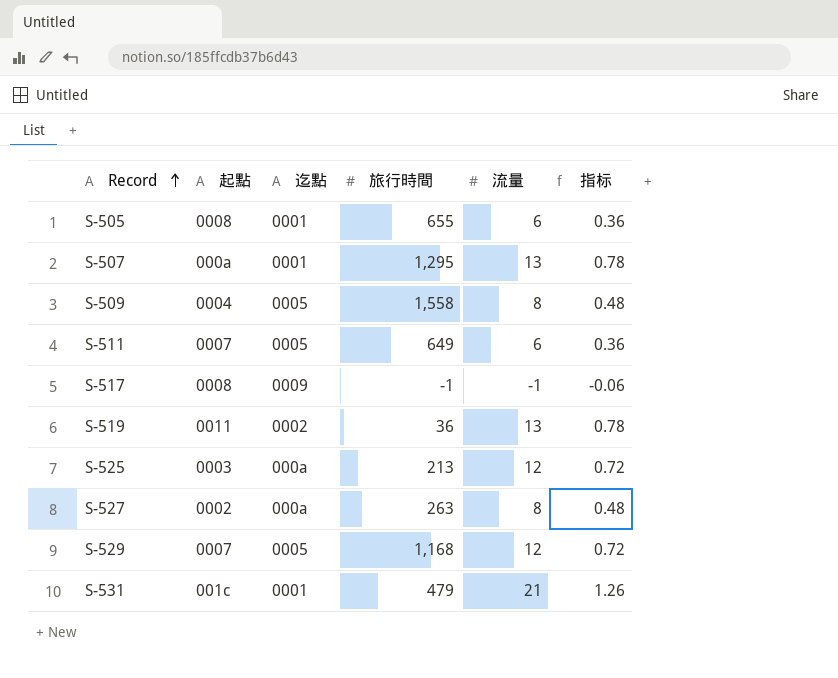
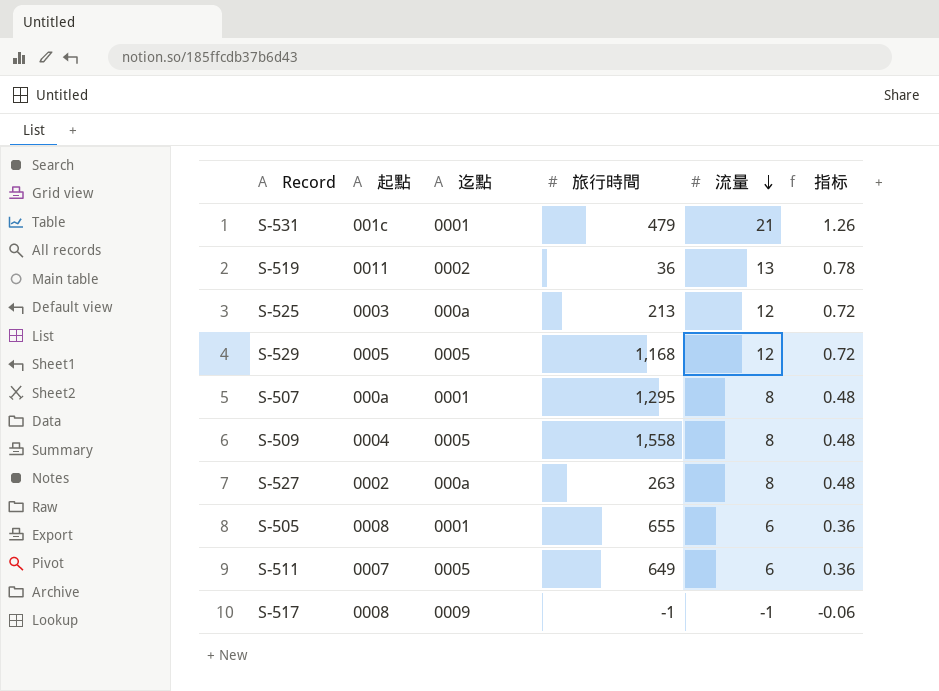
row order: Record ascending -> 流量 descending
S-529 | 起點: 0007 -> 0005
S-507 | 流量: 13 -> 8
S-507 | 指标: 0.78 -> 0.48

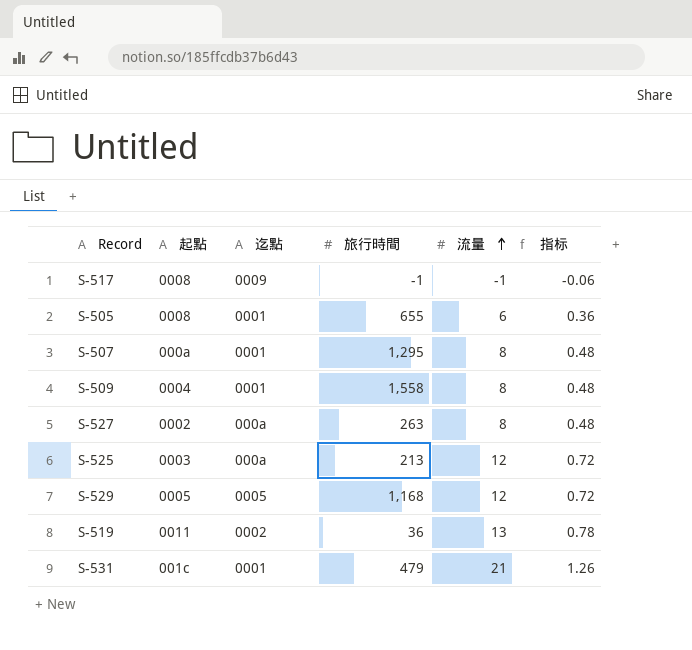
row order: 流量 descending -> 流量 ascending
row S-511: 0007 | 0005 | 649 | 6 | 0.36 -> none
S-509 | 迄點: 0005 -> 0001

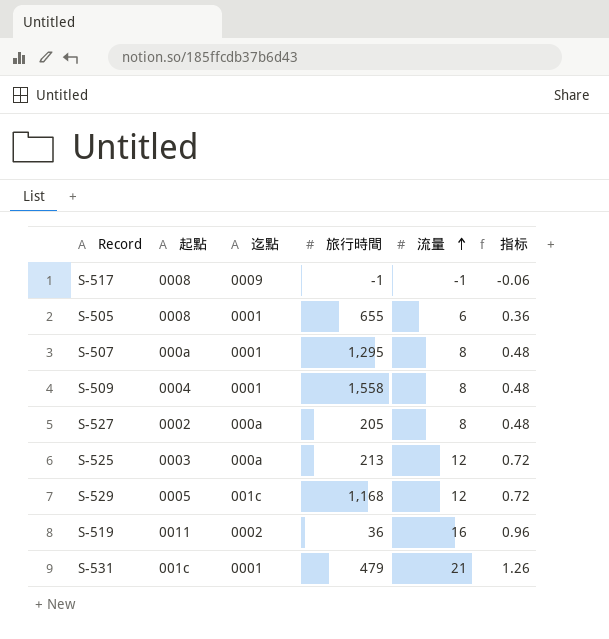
S-527 | 旅行時間: 263 -> 205
S-529 | 迄點: 0005 -> 001c
S-519 | 流量: 13 -> 16
S-519 | 指标: 0.78 -> 0.96

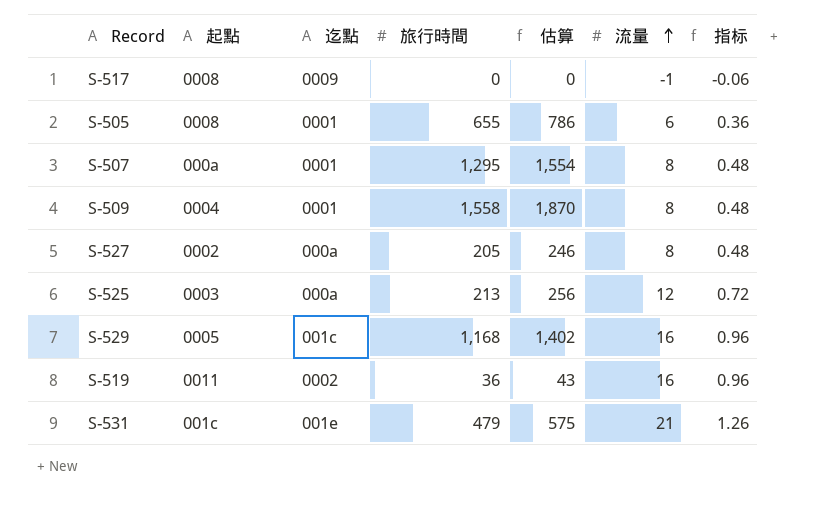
column 估算 | formula: none -> [旅行時間] * 1.2
S-517 | 旅行時間: -1 -> 0
S-529 | 流量: 12 -> 16
S-529 | 指标: 0.72 -> 0.96
S-531 | 迄點: 0001 -> 001e

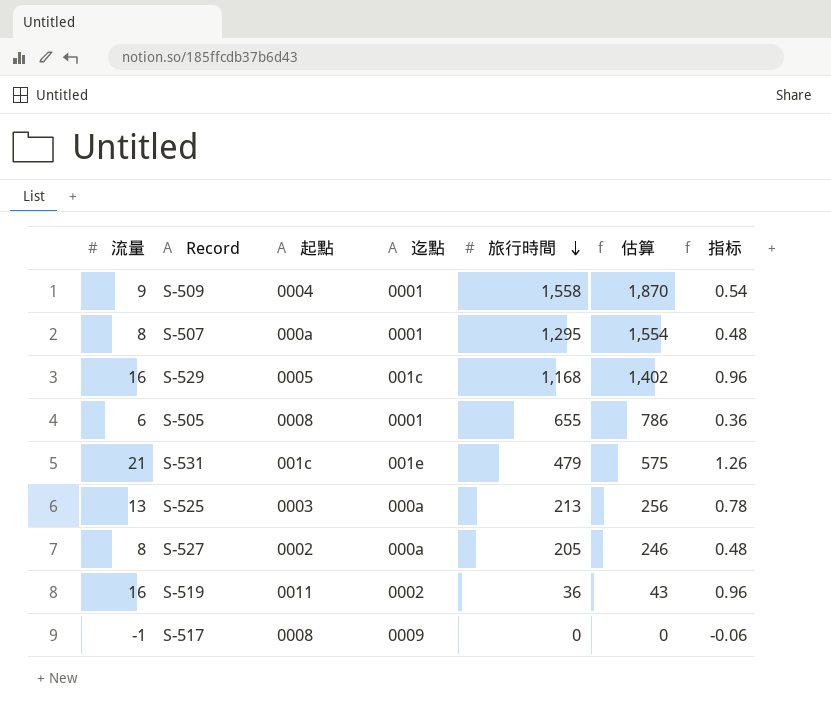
row order: 流量 ascending -> 旅行時間 descending
column 流量 | position: 6 -> 1
S-509 | 流量: 8 -> 9
S-509 | 指标: 0.48 -> 0.54
S-525 | 流量: 12 -> 13
S-525 | 指标: 0.72 -> 0.78

